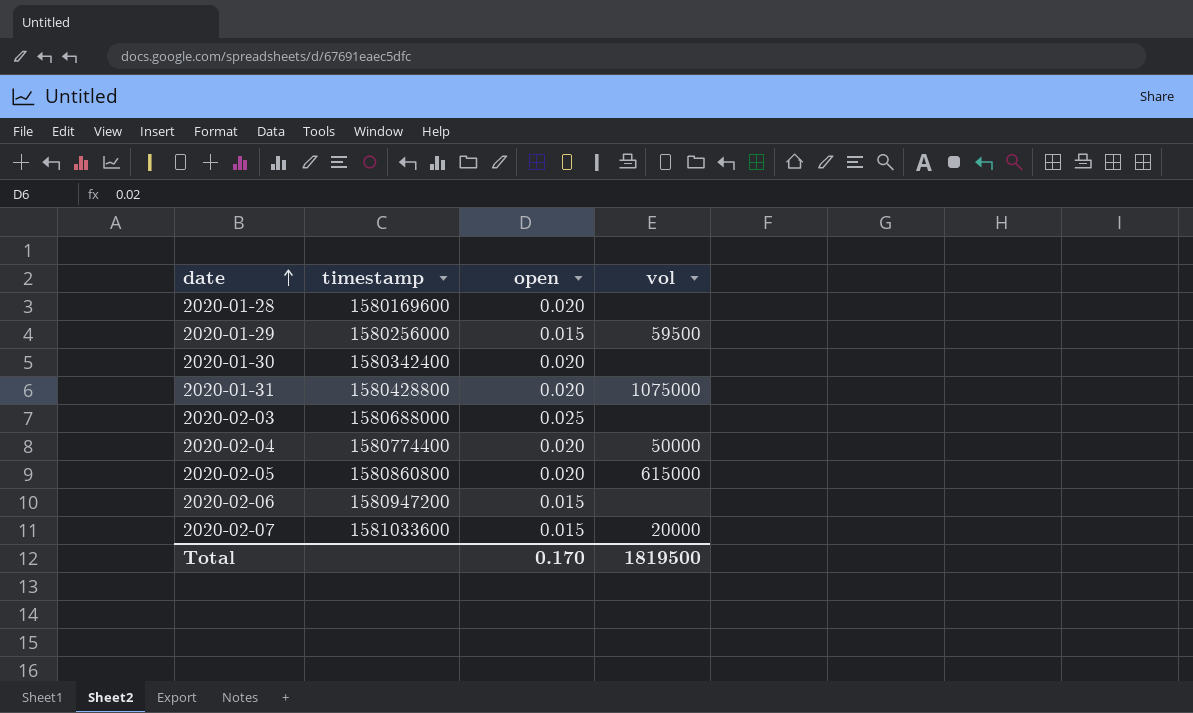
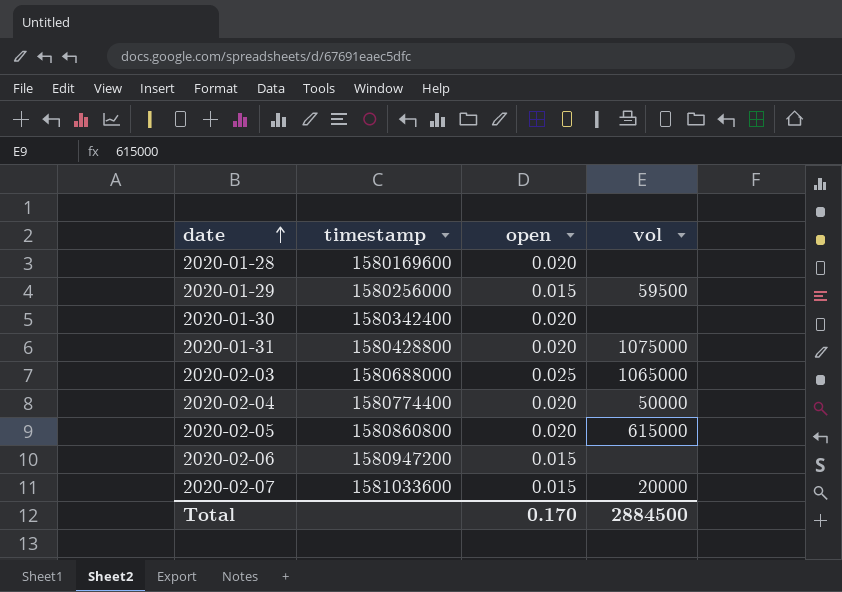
2020-02-03 | vol: none -> 1065000
Total | vol: 1819500 -> 2884500

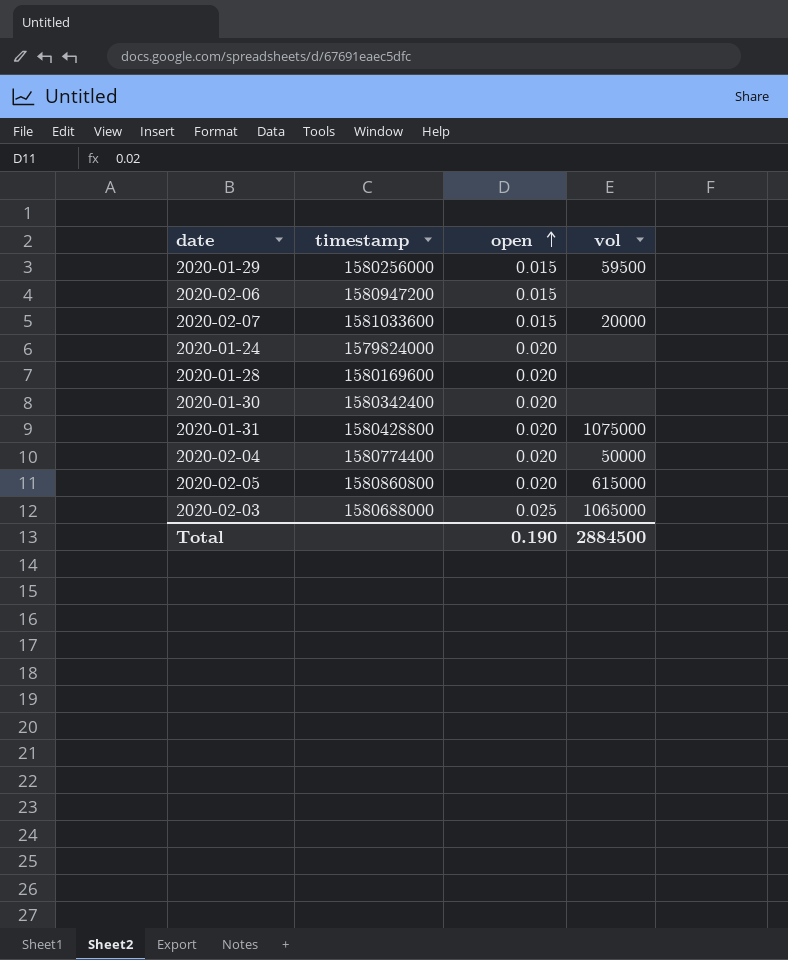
row order: date ascending -> open ascending
row 2020-01-24: none -> 1579824000 | 0.020 | none
Total | open: 0.170 -> 0.190

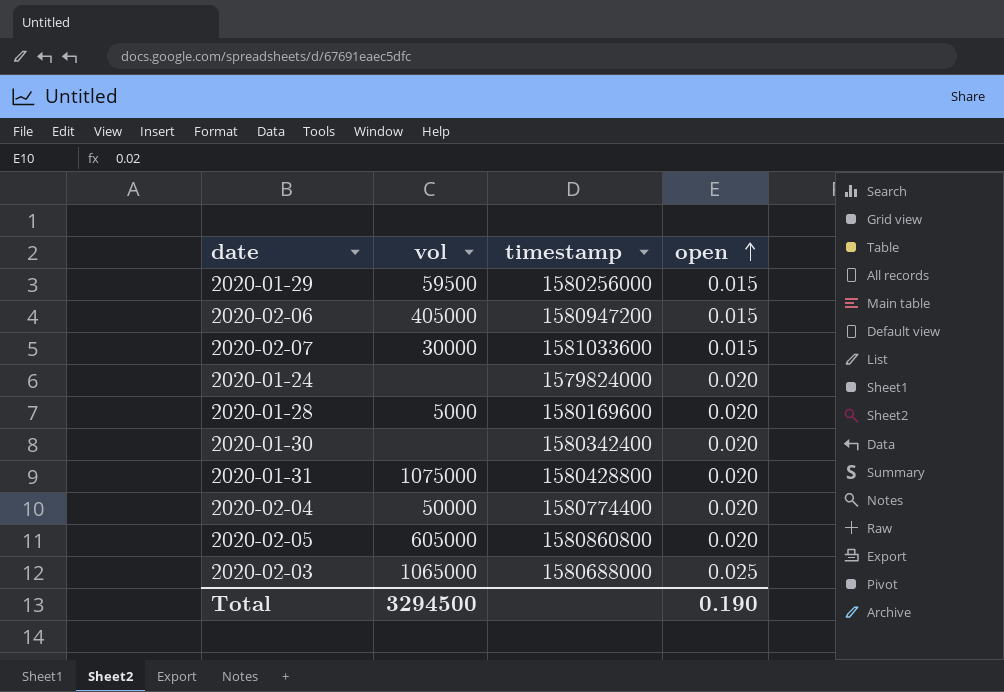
column vol | position: 4 -> 2
2020-02-06 | vol: none -> 405000
2020-02-07 | vol: 20000 -> 30000
2020-01-28 | vol: none -> 5000
2020-02-05 | vol: 615000 -> 605000
Total | vol: 2884500 -> 3294500

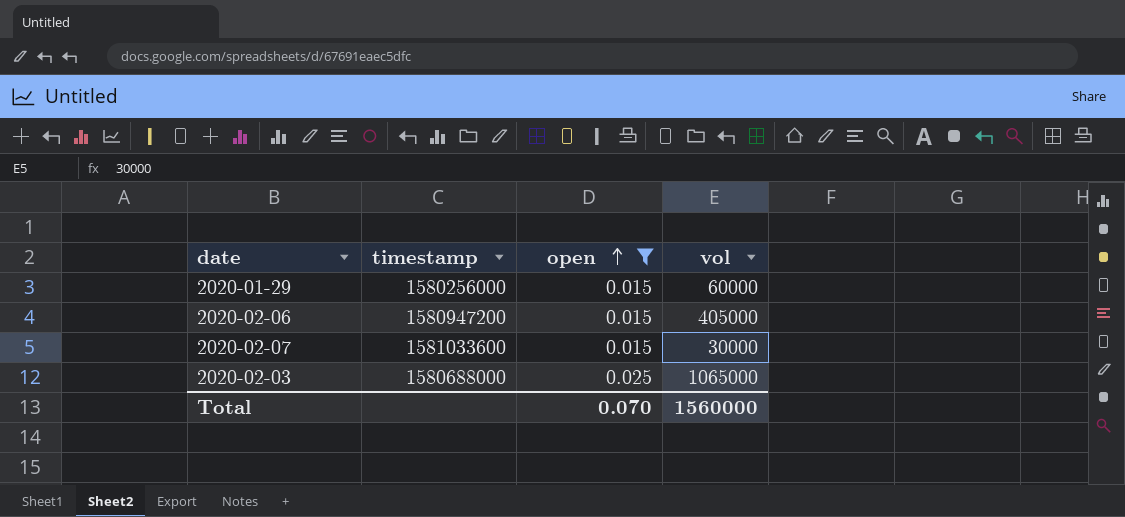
filter: none -> open != 0.020
column vol | position: 2 -> 4
2020-01-29 | vol: 59500 -> 60000
Total | open: 0.190 -> 0.070
Total | vol: 3294500 -> 1560000

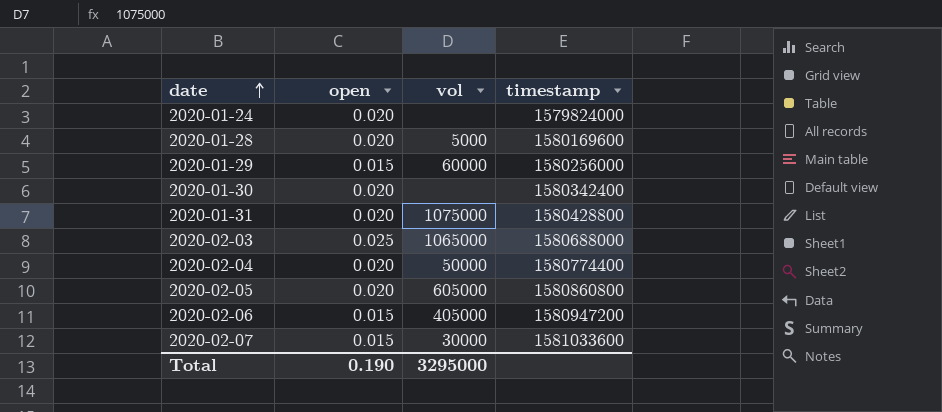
filter: open != 0.020 -> none
row order: open ascending -> date ascending
column timestamp | position: 2 -> 4
Total | open: 0.070 -> 0.190
Total | vol: 1560000 -> 3295000

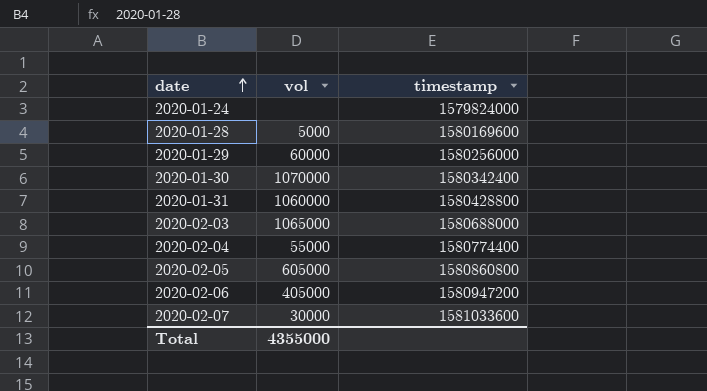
column open | position: 2 -> none
2020-01-30 | vol: none -> 1070000
2020-01-31 | vol: 1075000 -> 1060000
2020-02-04 | vol: 50000 -> 55000
Total | vol: 3295000 -> 4355000

